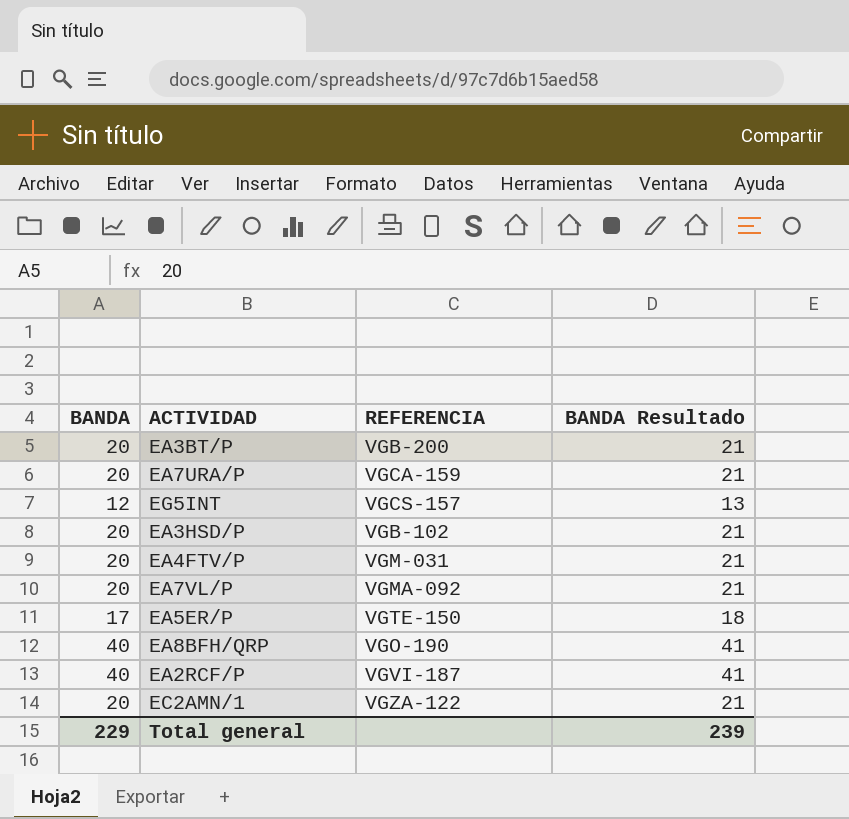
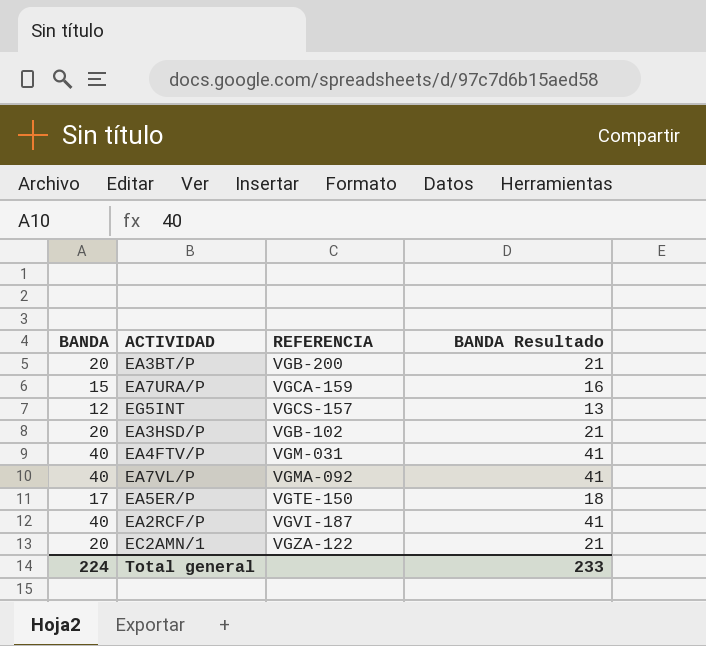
row EA8BFH/QRP: 40 | VGO-190 | 41 -> none
EA7URA/P | BANDA: 20 -> 15
EA7URA/P | BANDA Resultado: 21 -> 16
EA4FTV/P | BANDA: 20 -> 40
EA4FTV/P | BANDA Resultado: 21 -> 41
EA7VL/P | BANDA: 20 -> 40
EA7VL/P | BANDA Resultado: 21 -> 41
Total general | BANDA: 229 -> 224
Total general | BANDA Resultado: 239 -> 233

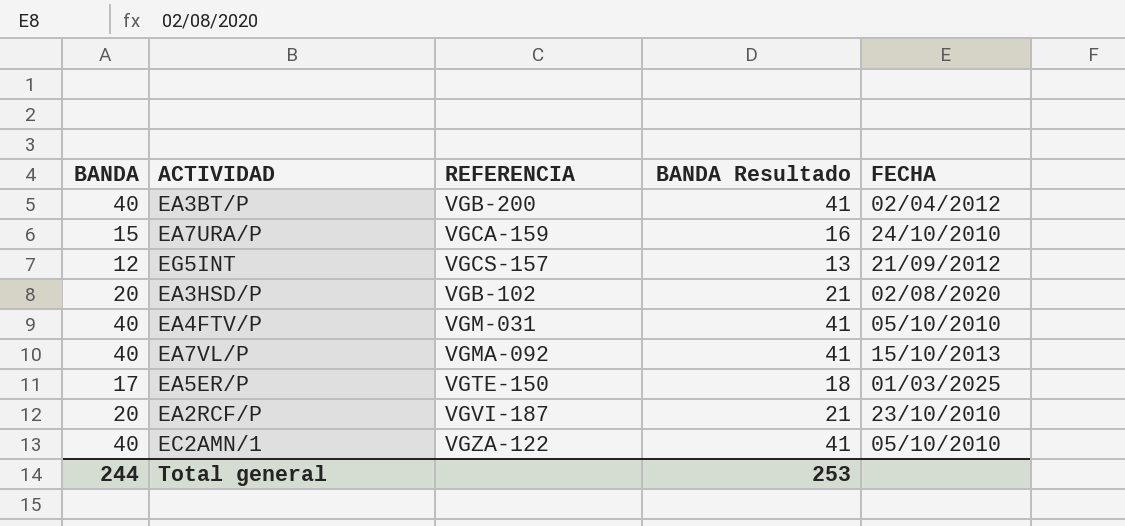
column FECHA | position: none -> 5
EA3BT/P | BANDA: 20 -> 40
EA3BT/P | BANDA Resultado: 21 -> 41
EA2RCF/P | BANDA: 40 -> 20
EA2RCF/P | BANDA Resultado: 41 -> 21
EC2AMN/1 | BANDA: 20 -> 40
EC2AMN/1 | BANDA Resultado: 21 -> 41
Total general | BANDA: 224 -> 244
Total general | BANDA Resultado: 233 -> 253

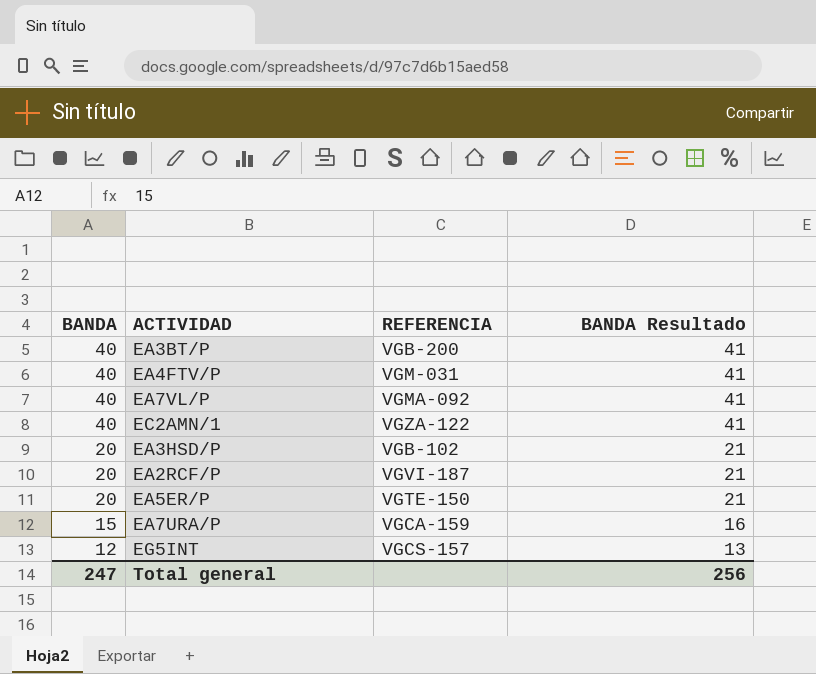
row order: none -> BANDA descending
column FECHA | position: 5 -> none
EA5ER/P | BANDA: 17 -> 20
EA5ER/P | BANDA Resultado: 18 -> 21
Total general | BANDA: 244 -> 247
Total general | BANDA Resultado: 253 -> 256

